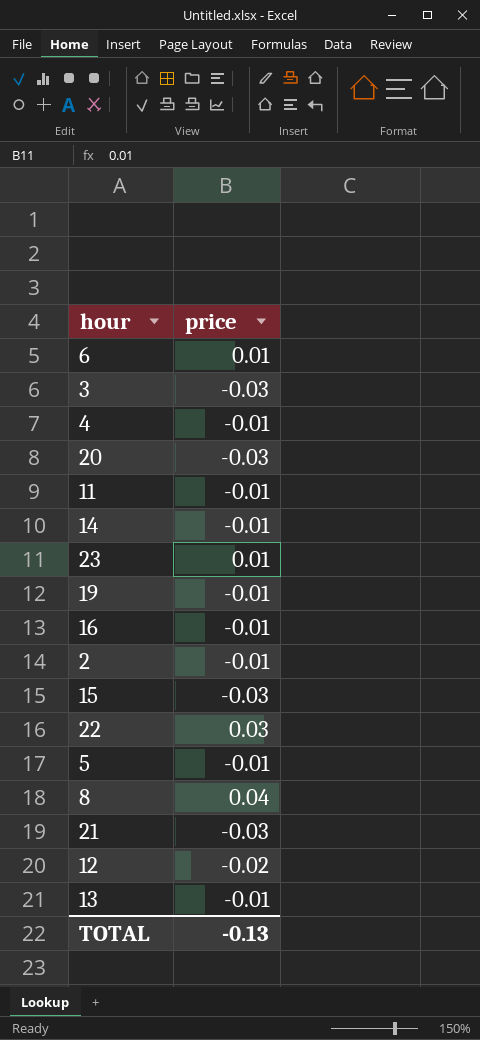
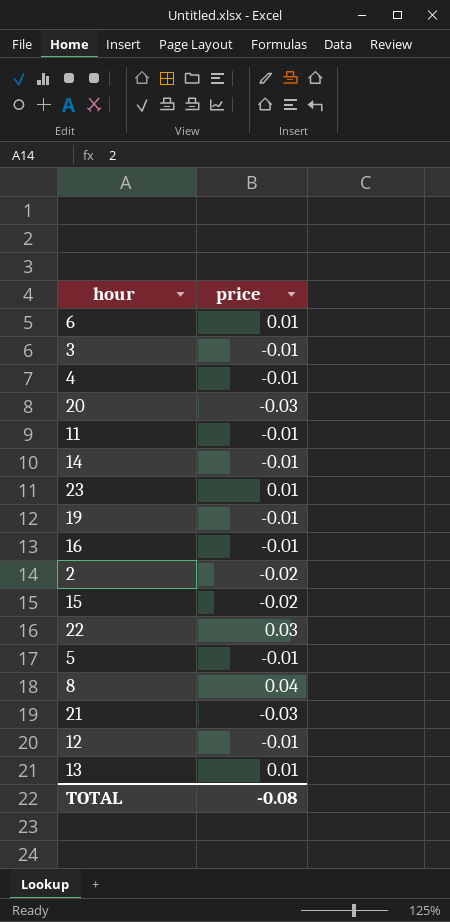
3 | price: -0.03 -> -0.01
2 | price: -0.01 -> -0.02
15 | price: -0.03 -> -0.02
12 | price: -0.02 -> -0.01
13 | price: -0.01 -> 0.01
TOTAL | price: -0.13 -> -0.08

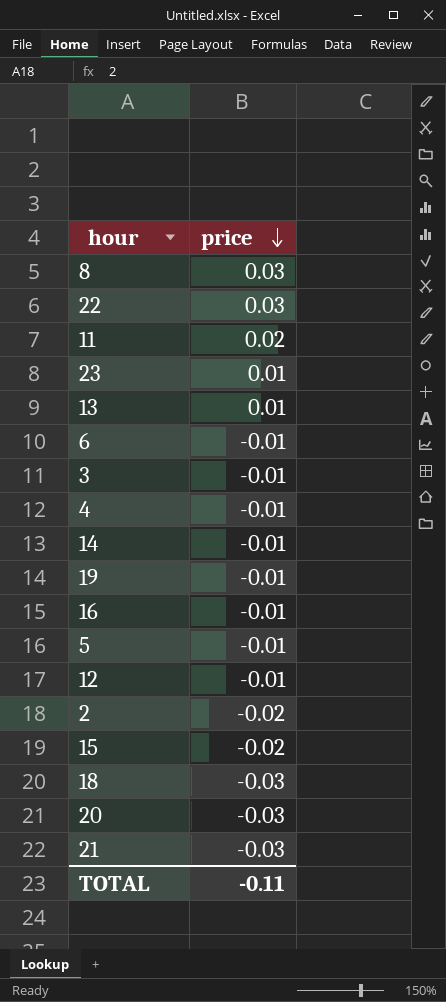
row order: none -> price descending
8 | price: 0.04 -> 0.03
11 | price: -0.01 -> 0.02
6 | price: 0.01 -> -0.01
row 18: none -> -0.03
TOTAL | price: -0.08 -> -0.11

